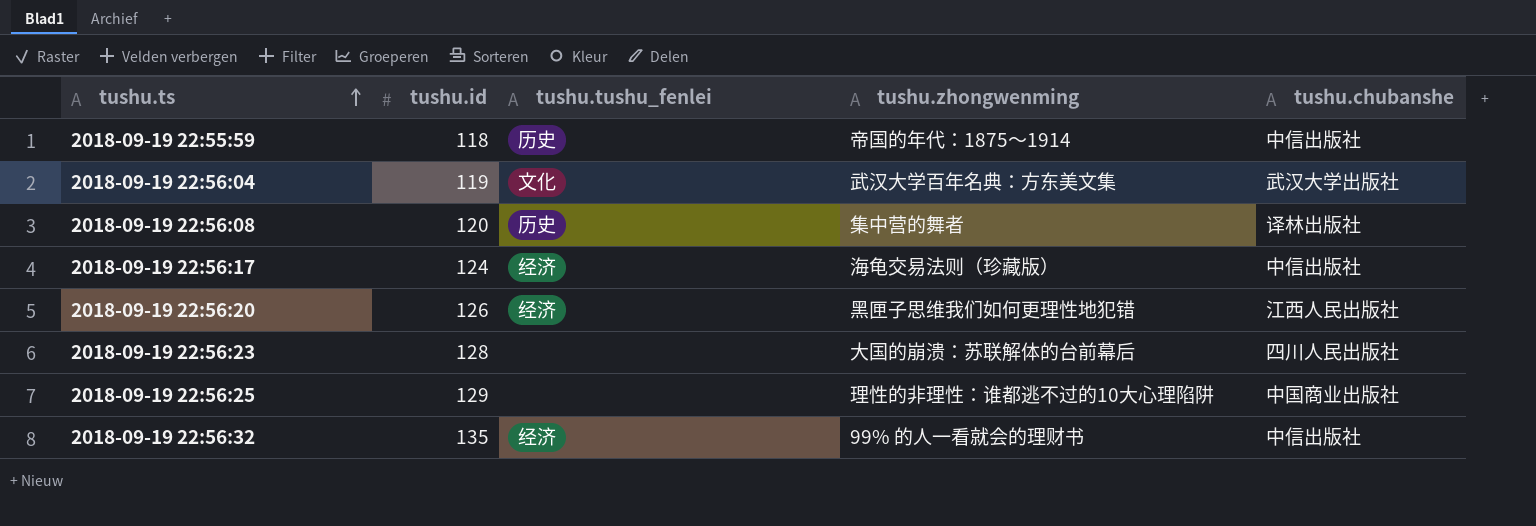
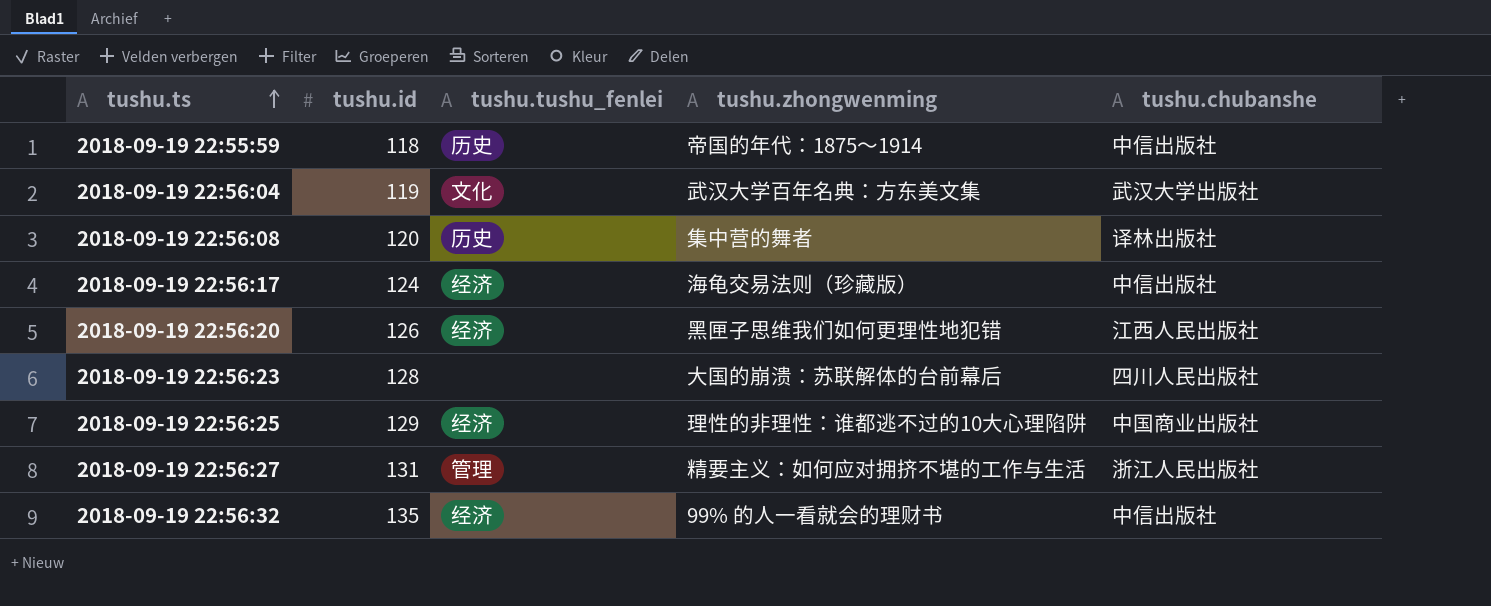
2018-09-19 22:56:25 | tushu.tushu_fenlei: none -> 经济
row 2018-09-19 22:56:27: none -> 131 | 管理 | 精要主义：如何应对拥挤不堪的工作与生活 | 浙江人民出版社

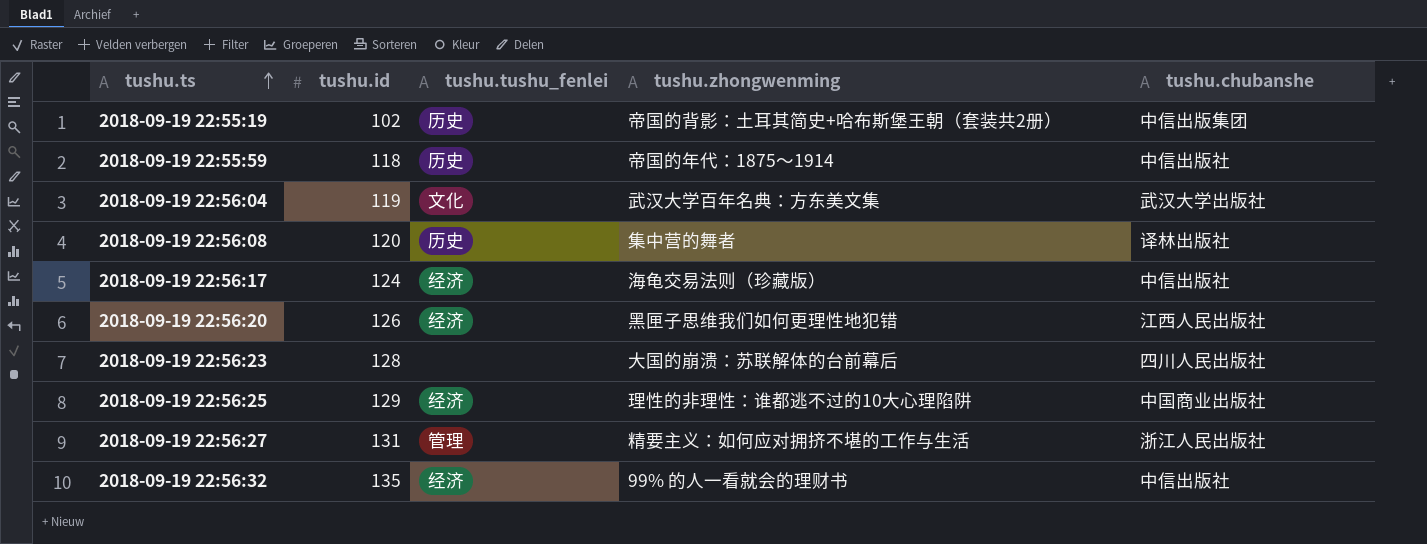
row 2018-09-19 22:55:19: none -> 102 | 历史 | 帝国的背影：土耳其简史+哈布斯堡王朝（套装共2册） | 中信出版集团

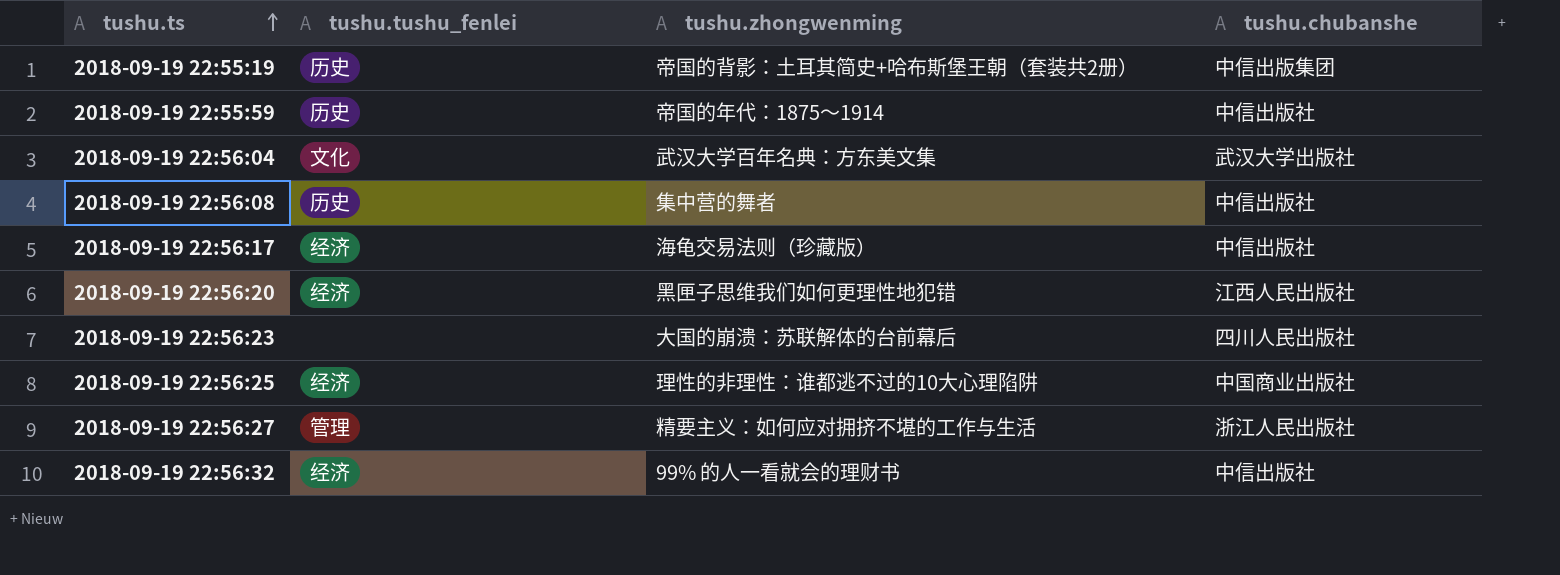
column tushu.id | position: 2 -> none
2018-09-19 22:56:08 | tushu.chubanshe: 译林出版社 -> 中信出版社

